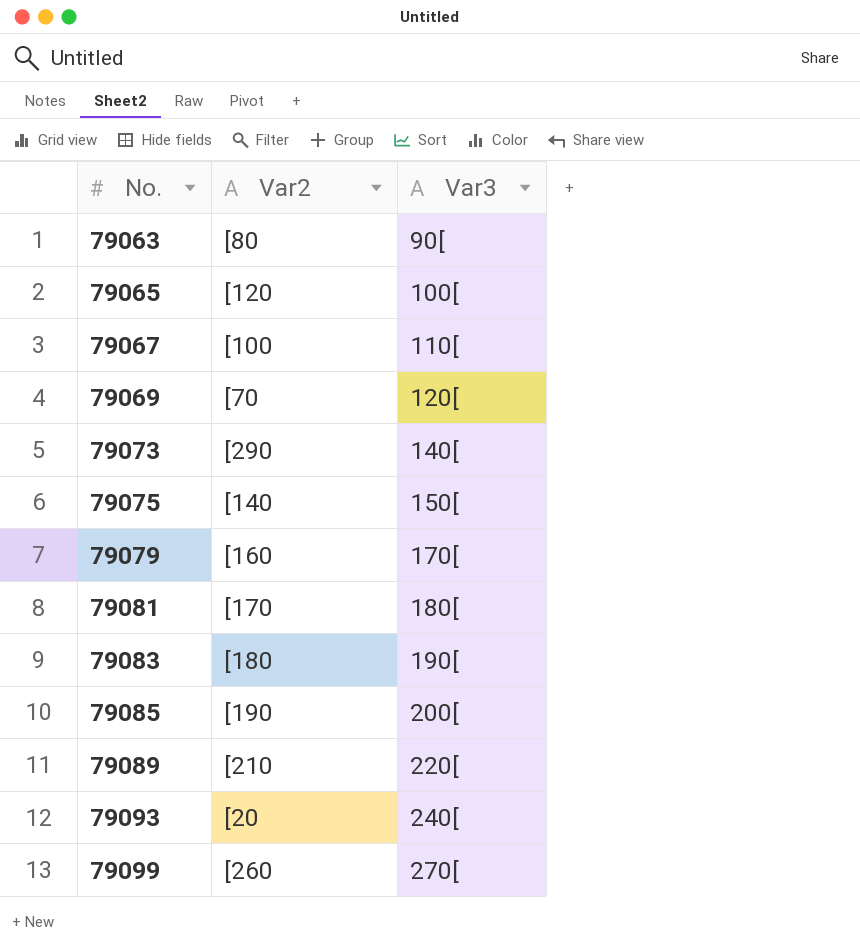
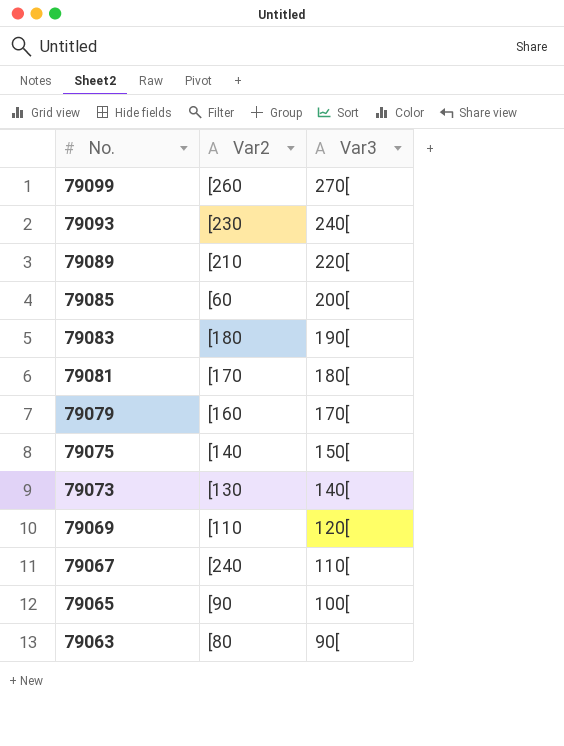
row order: No. ascending -> No. descending
79093 | Var2: [20 -> [230
79085 | Var2: [190 -> [60
79073 | Var2: [290 -> [130
79069 | Var2: [70 -> [110
79067 | Var2: [100 -> [240
79065 | Var2: [120 -> [90

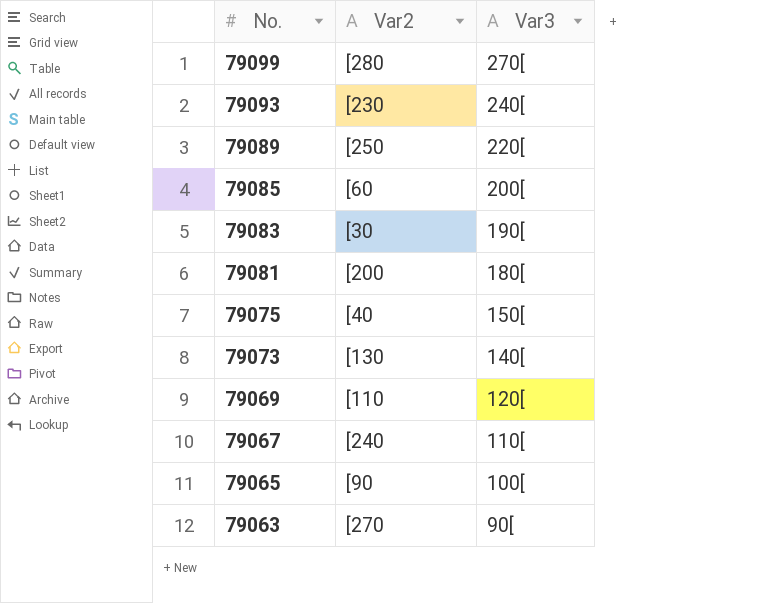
row 79079: [160 | 170[ -> none
79099 | Var2: [260 -> [280
79089 | Var2: [210 -> [250
79083 | Var2: [180 -> [30
79081 | Var2: [170 -> [200
79075 | Var2: [140 -> [40
79063 | Var2: [80 -> [270

